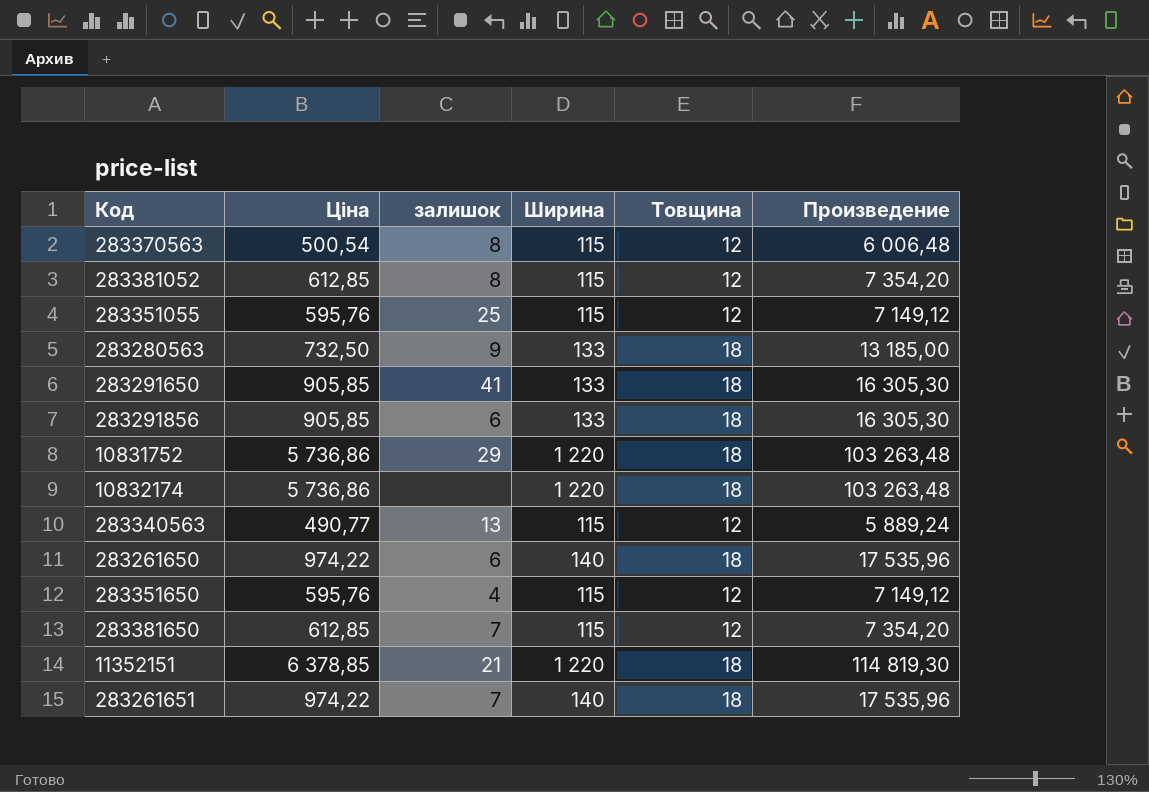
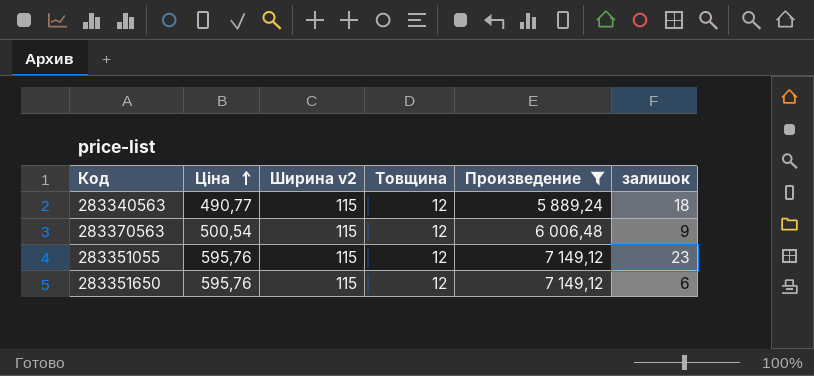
filter: none -> Произведение <= 7 149,12
row order: none -> Ціна ascending
column name: Ширина -> Ширина v2
column залишок | position: 3 -> 6
283340563 | залишок: 13 -> 18
283370563 | залишок: 8 -> 9
283351055 | залишок: 25 -> 23
283351650 | залишок: 4 -> 6

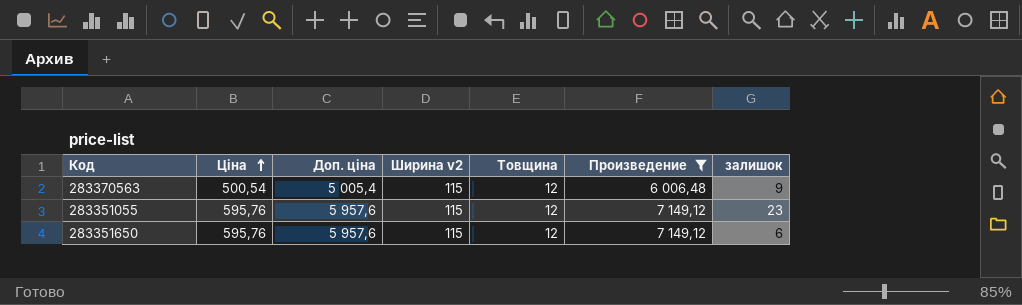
column Доп. ціна | position: none -> 3
row 283340563: 490,77 | 115 | 12 | 5 889,24 | 18 -> none

